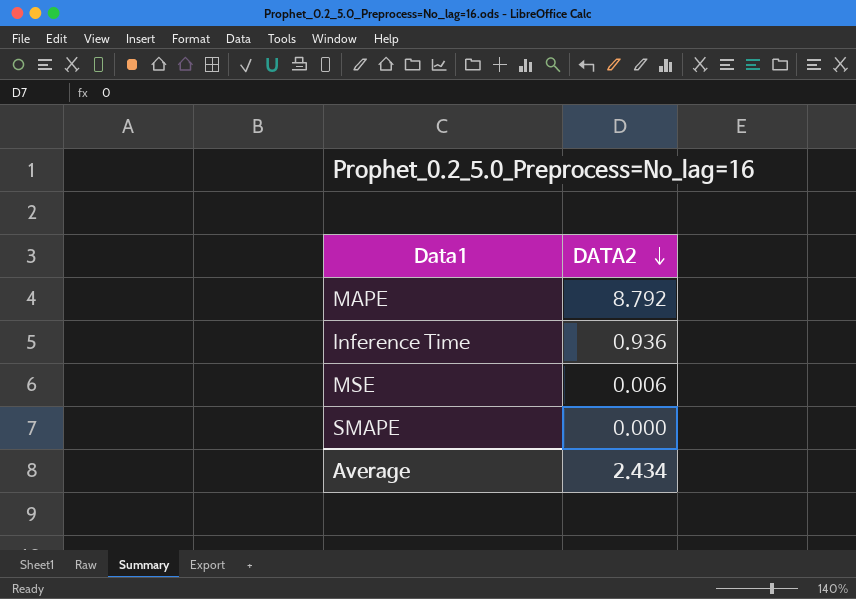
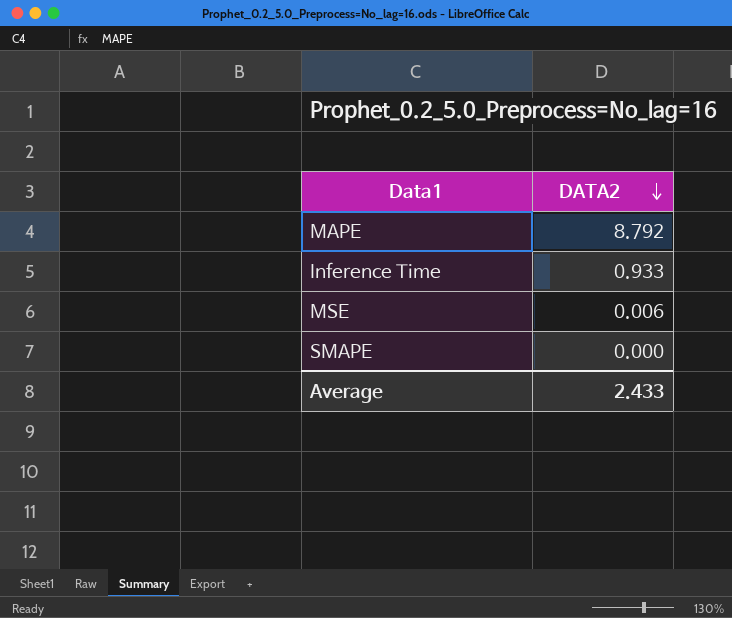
Inference Time | DATA2: 0.936 -> 0.933
Average | DATA2: 2.434 -> 2.433

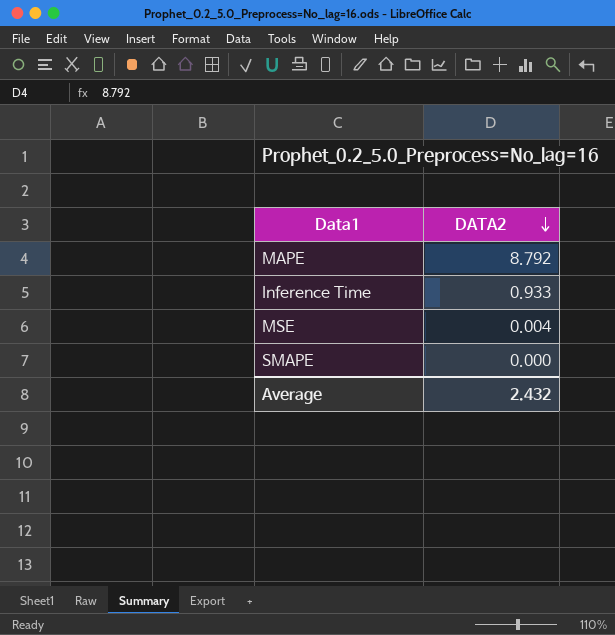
MSE | DATA2: 0.006 -> 0.004
Average | DATA2: 2.433 -> 2.432

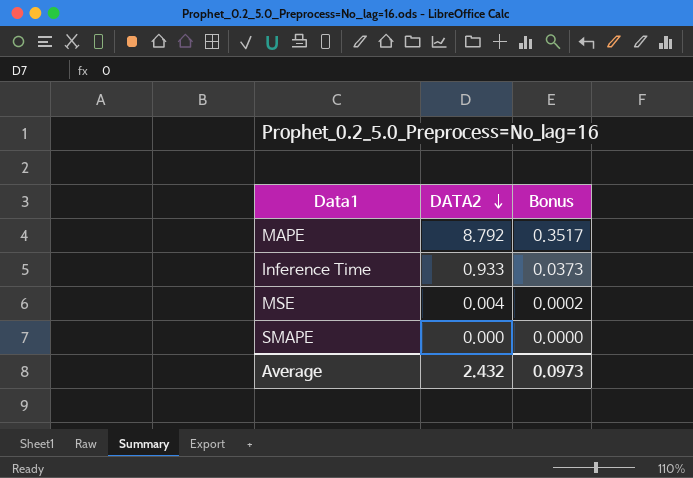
column Bonus | formula: none -> [DATA2] * 0.04

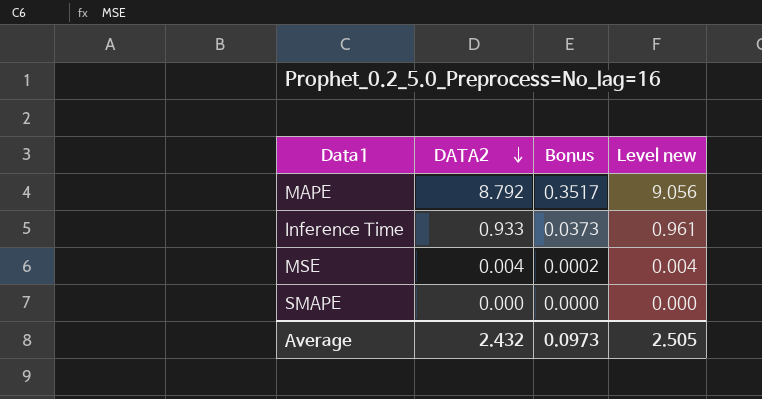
column Level new | formula: none -> [DATA2] * 1.03

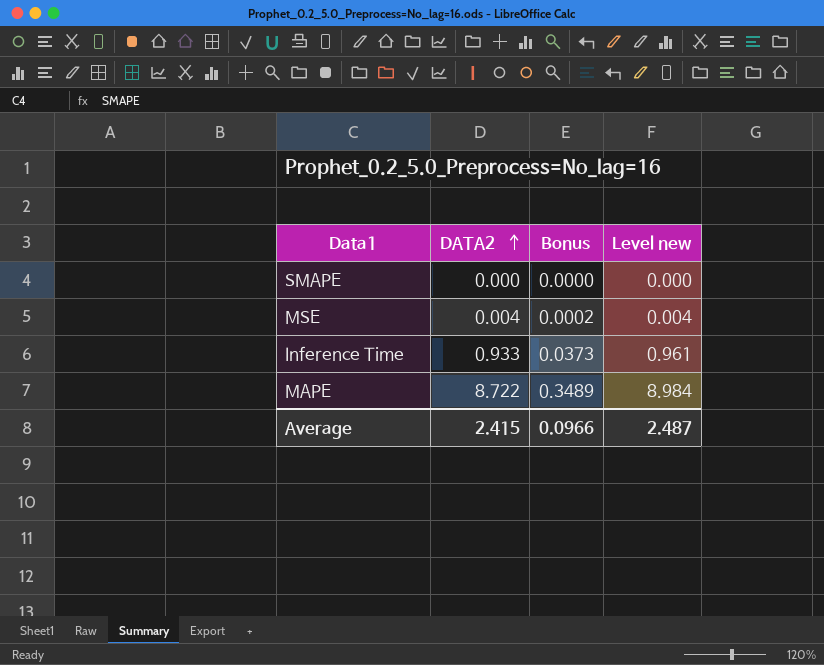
row order: DATA2 descending -> DATA2 ascending
MAPE | DATA2: 8.792 -> 8.722
MAPE | Bonus: 0.3517 -> 0.3489
MAPE | Level new: 9.056 -> 8.984
Average | DATA2: 2.432 -> 2.415
Average | Bonus: 0.0973 -> 0.0966
Average | Level new: 2.505 -> 2.487

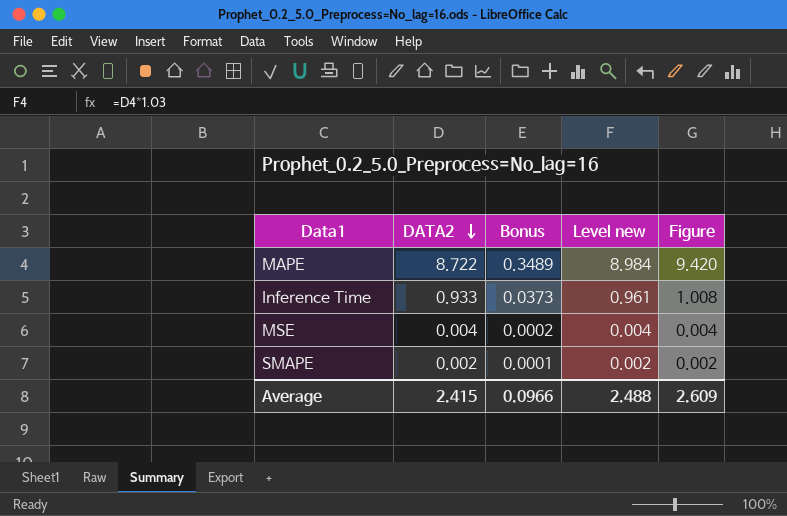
row order: DATA2 ascending -> DATA2 descending
column Figure | formula: none -> [DATA2] * 1.08
SMAPE | DATA2: 0.000 -> 0.002
SMAPE | Bonus: 0.0000 -> 0.0001
SMAPE | Level new: 0.000 -> 0.002
Average | Level new: 2.487 -> 2.488

